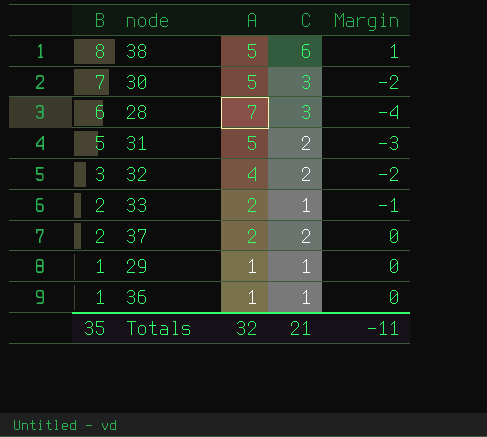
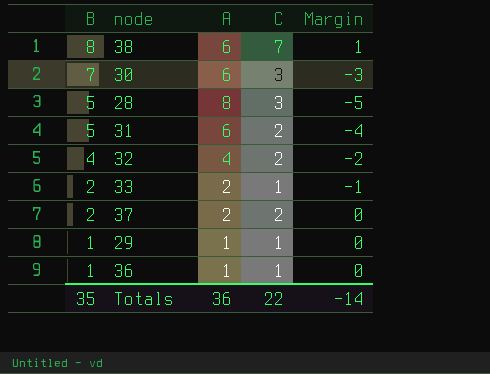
38 | A: 5 -> 6
38 | C: 6 -> 7
30 | A: 5 -> 6
30 | Margin: -2 -> -3
28 | B: 6 -> 5
28 | A: 7 -> 8
28 | Margin: -4 -> -5
31 | A: 5 -> 6
31 | Margin: -3 -> -4
32 | B: 3 -> 4
Totals | A: 32 -> 36
Totals | C: 21 -> 22
Totals | Margin: -11 -> -14

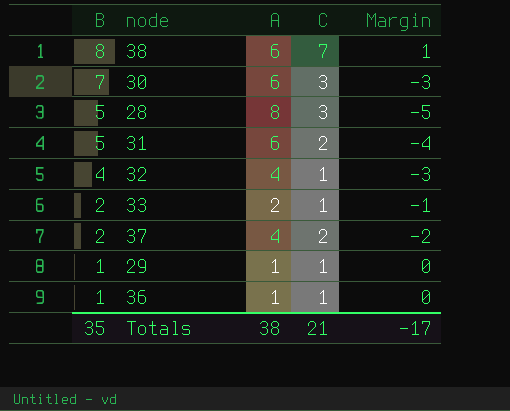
32 | C: 2 -> 1
32 | Margin: -2 -> -3
37 | A: 2 -> 4
37 | Margin: 0 -> -2
Totals | A: 36 -> 38
Totals | C: 22 -> 21
Totals | Margin: -14 -> -17

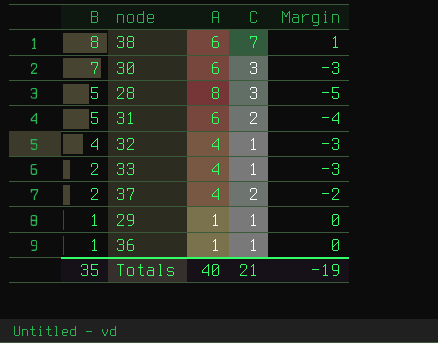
33 | A: 2 -> 4
33 | Margin: -1 -> -3
Totals | A: 38 -> 40
Totals | Margin: -17 -> -19

